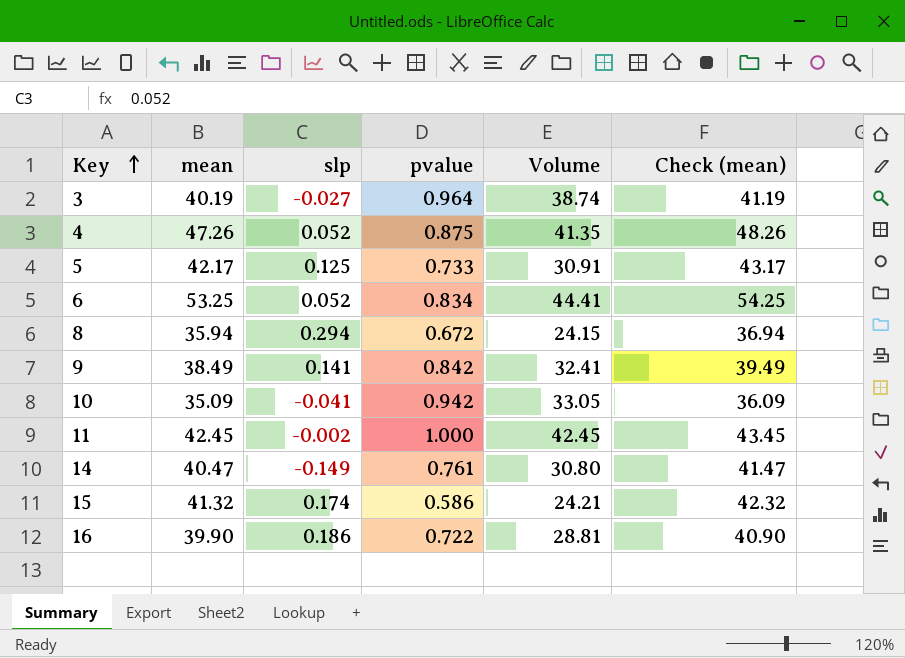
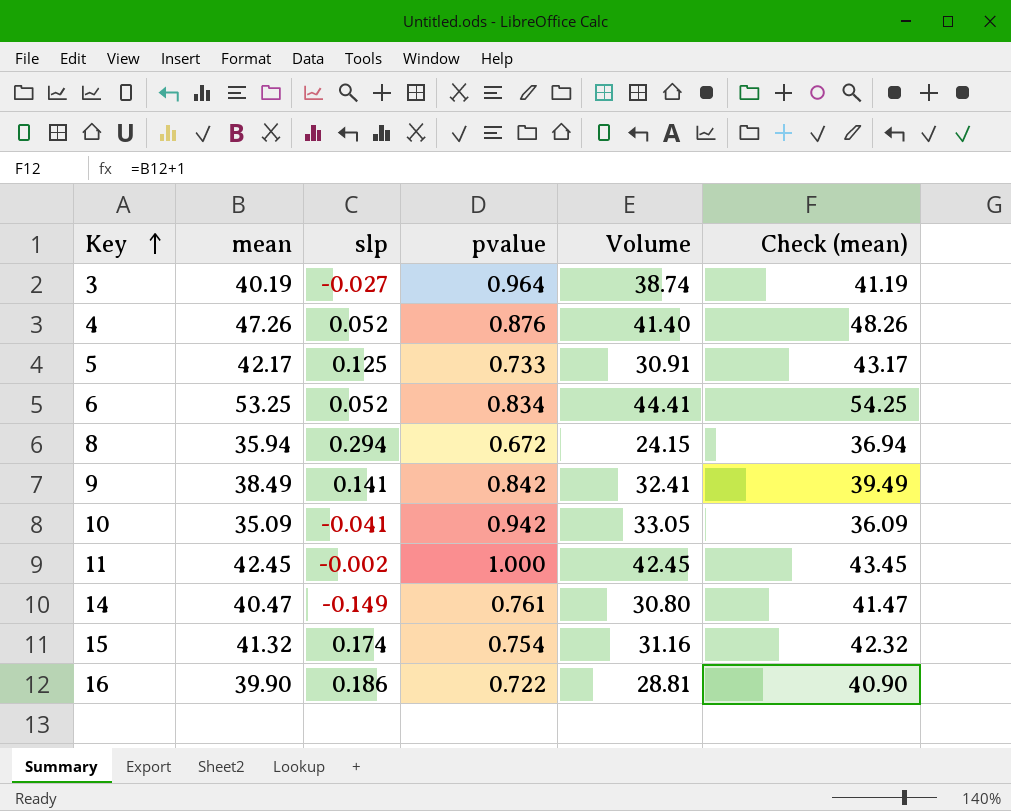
4 | pvalue: 0.875 -> 0.876
4 | Volume: 41.35 -> 41.40
15 | pvalue: 0.586 -> 0.754
15 | Volume: 24.21 -> 31.16

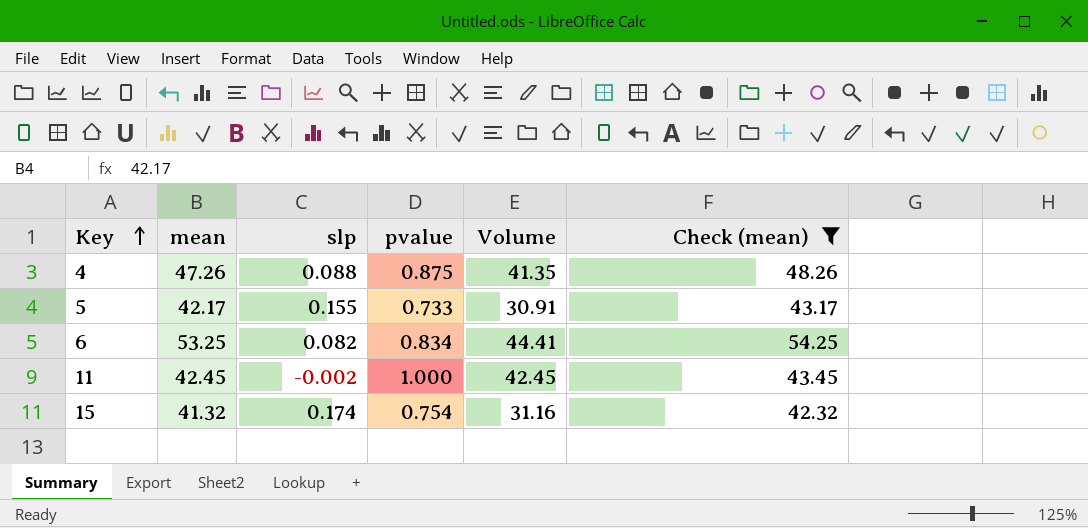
filter: none -> Check (mean) >= 42.32
4 | slp: 0.052 -> 0.088
4 | pvalue: 0.876 -> 0.875
4 | Volume: 41.40 -> 41.35
5 | slp: 0.125 -> 0.155
6 | slp: 0.052 -> 0.082

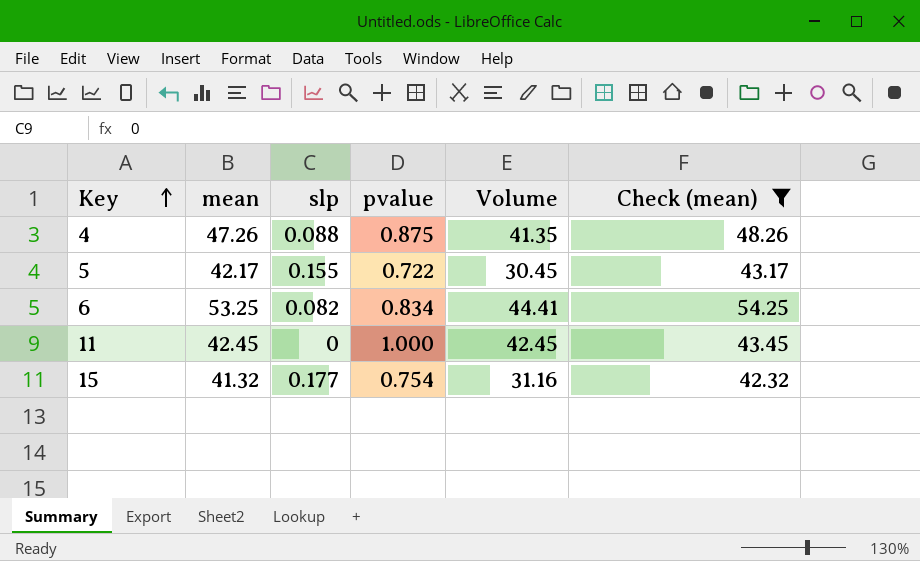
5 | pvalue: 0.733 -> 0.722
5 | Volume: 30.91 -> 30.45
11 | slp: -0.002 -> 0
15 | slp: 0.174 -> 0.177

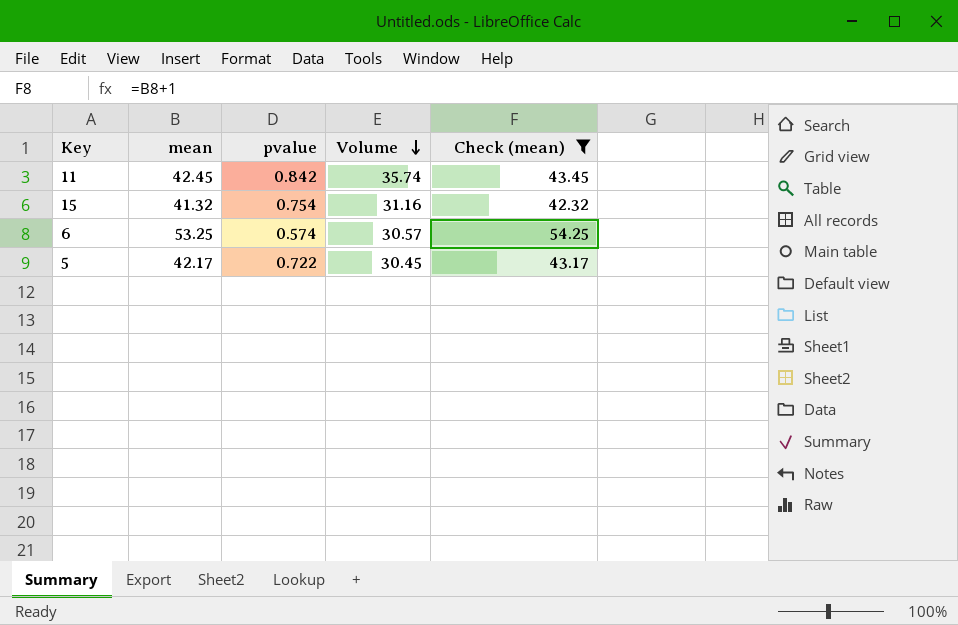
row order: Key ascending -> Volume descending
column slp | position: 3 -> none
row 4: 47.26 | 0.088 | 0.875 | 41.35 | 48.26 -> none
11 | pvalue: 1.000 -> 0.842
11 | Volume: 42.45 -> 35.74
6 | pvalue: 0.834 -> 0.574
6 | Volume: 44.41 -> 30.57

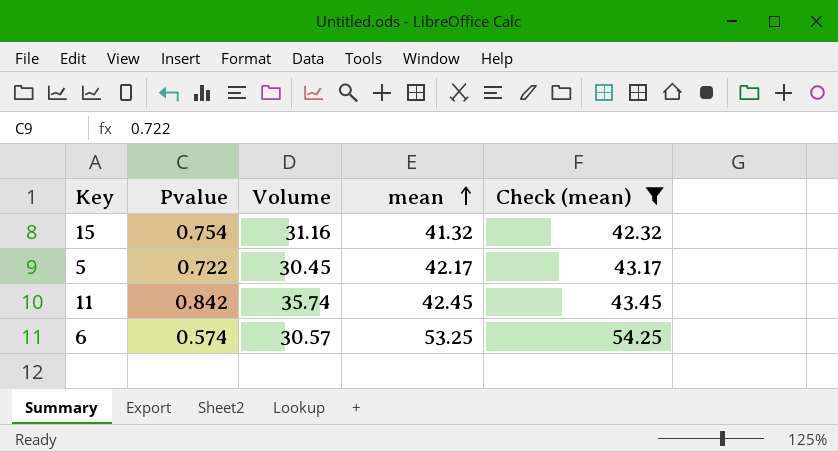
row order: Volume descending -> mean ascending
column name: pvalue -> Pvalue
column mean | position: 2 -> 4

